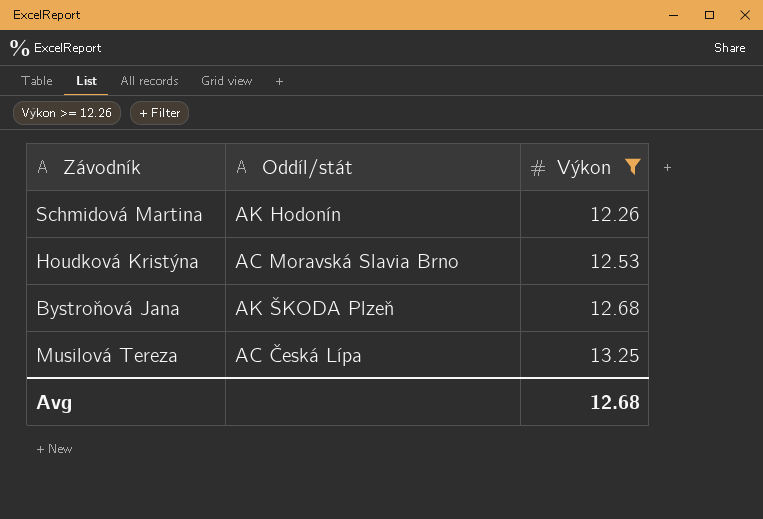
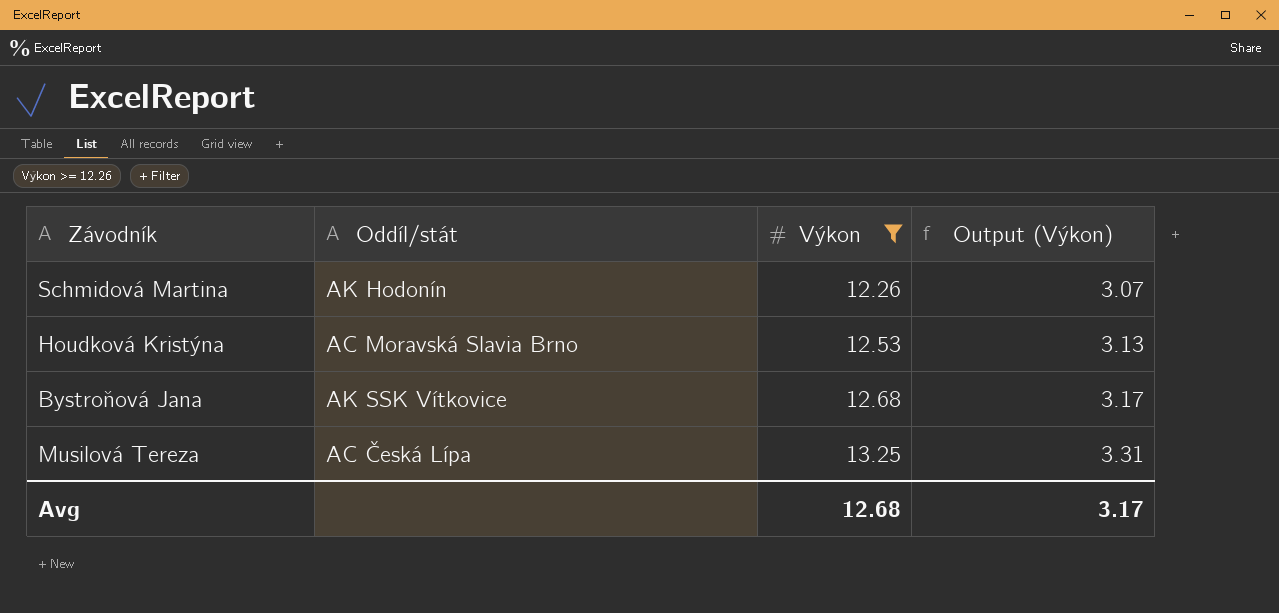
column Output (Výkon) | formula: none -> [Výkon] * 0.25
Bystroňová Jana | Oddíl/stát: AK ŠKODA Plzeň -> AK SSK Vítkovice

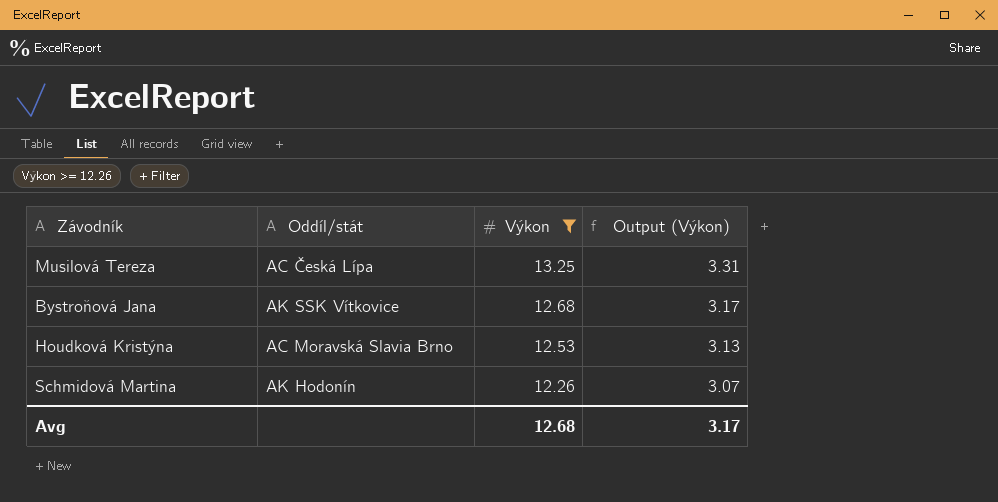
row order: Výkon ascending -> Výkon descending

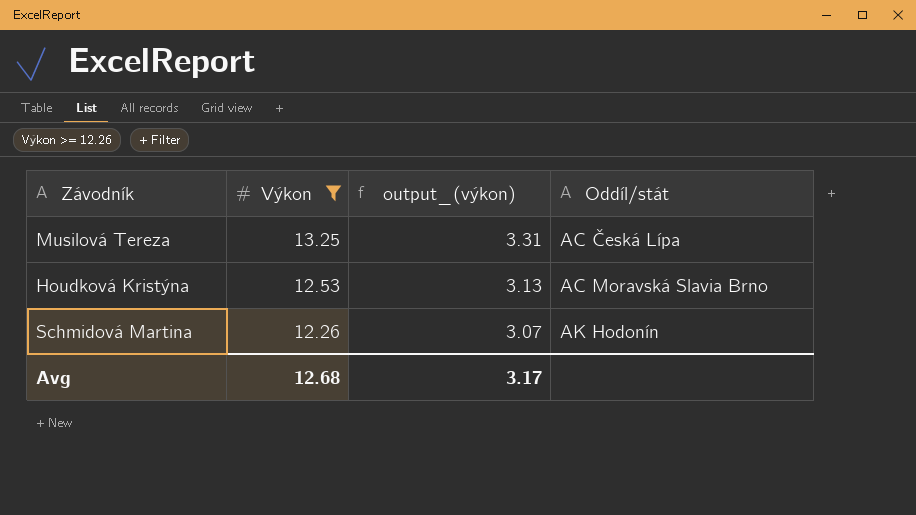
column name: Output (Výkon) -> output_(výkon)
column Oddíl/stát | position: 2 -> 4
row Bystroňová Jana: AK SSK Vítkovice | 12.68 | 3.17 -> none

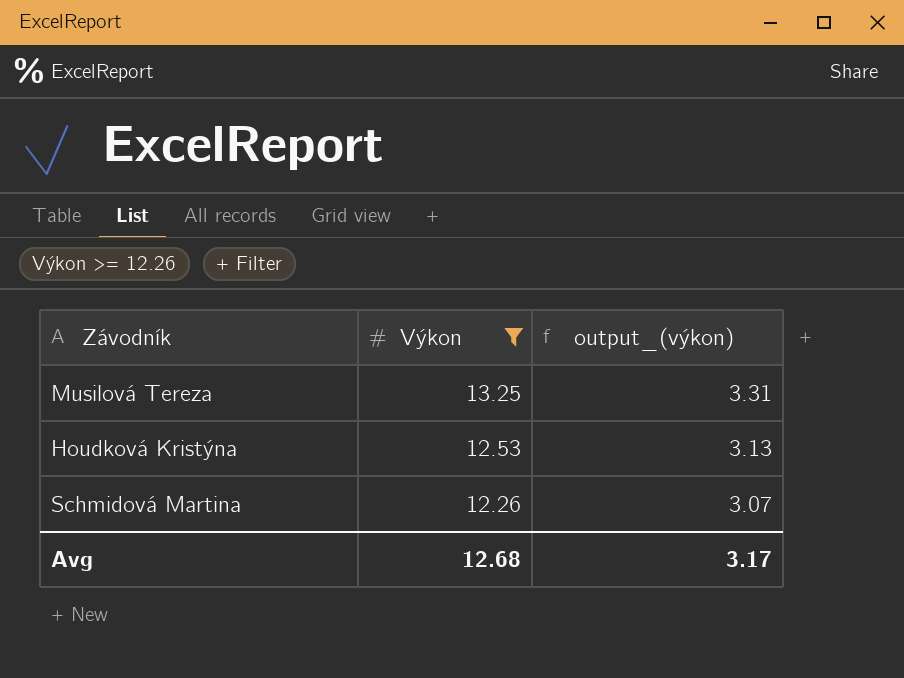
column Oddíl/stát | position: 4 -> none

